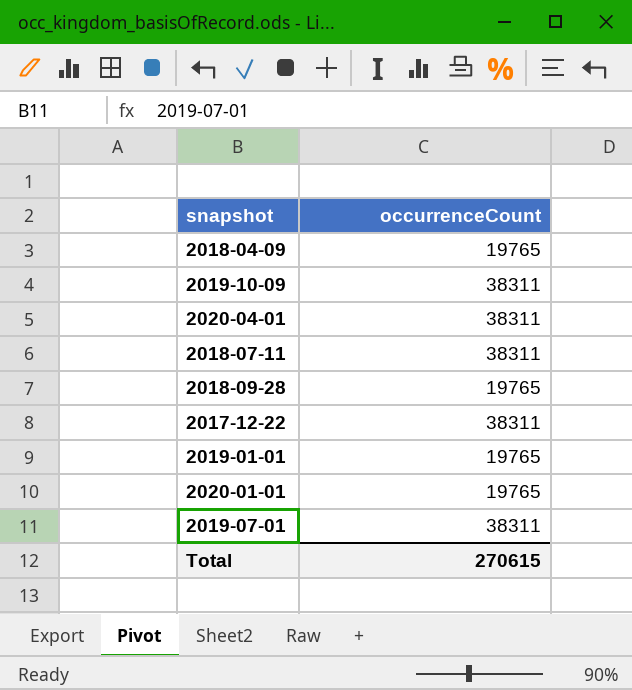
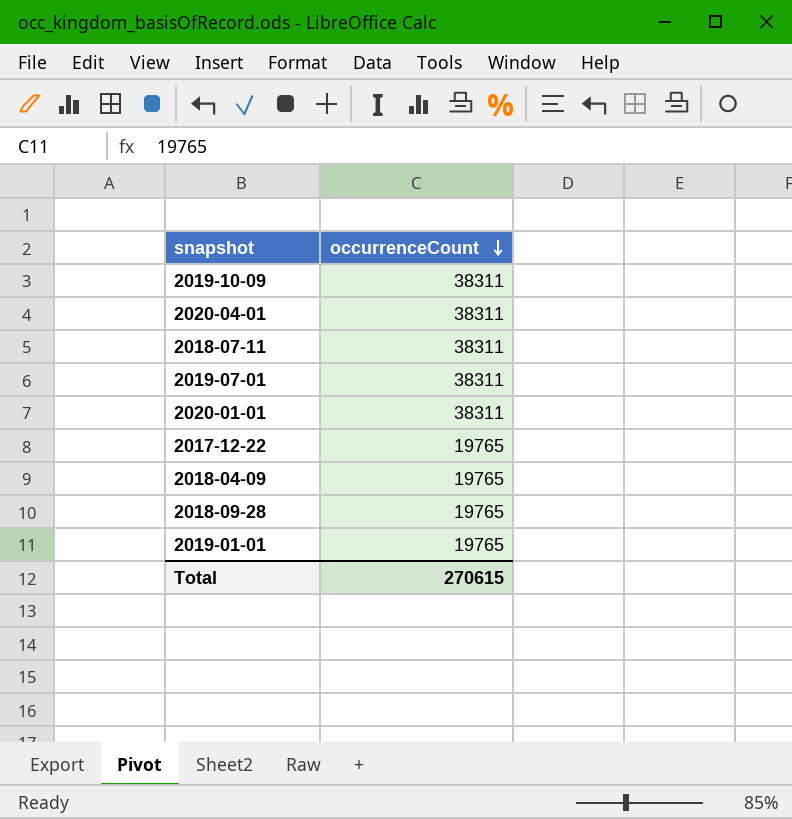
row order: none -> occurrenceCount descending
2020-01-01 | occurrenceCount: 19765 -> 38311
2017-12-22 | occurrenceCount: 38311 -> 19765

